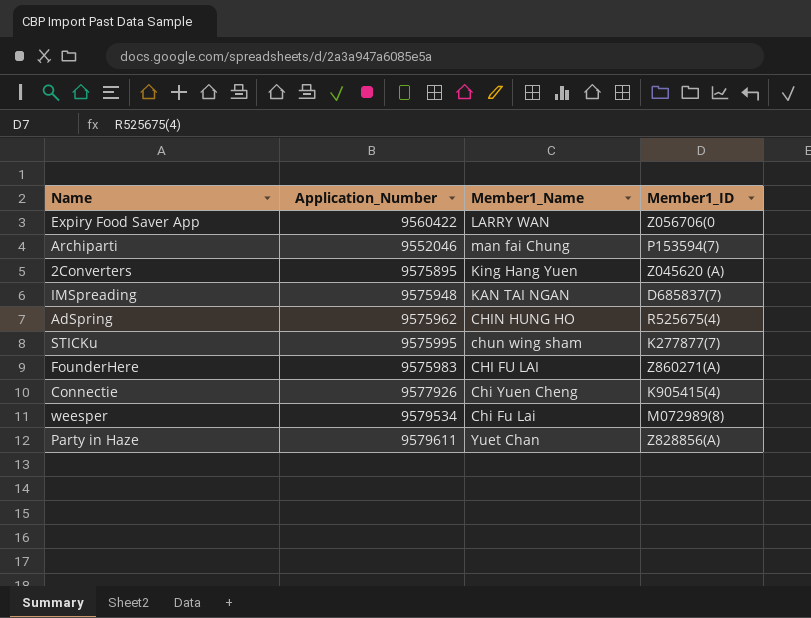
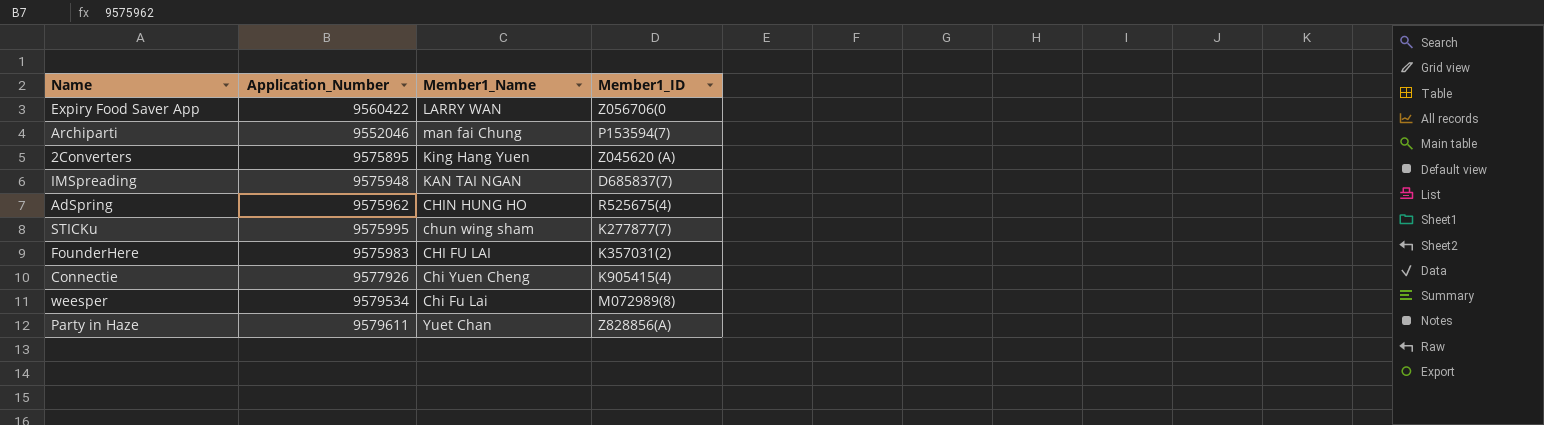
FounderHere | Member1_ID: Z860271(A) -> K357031(2)

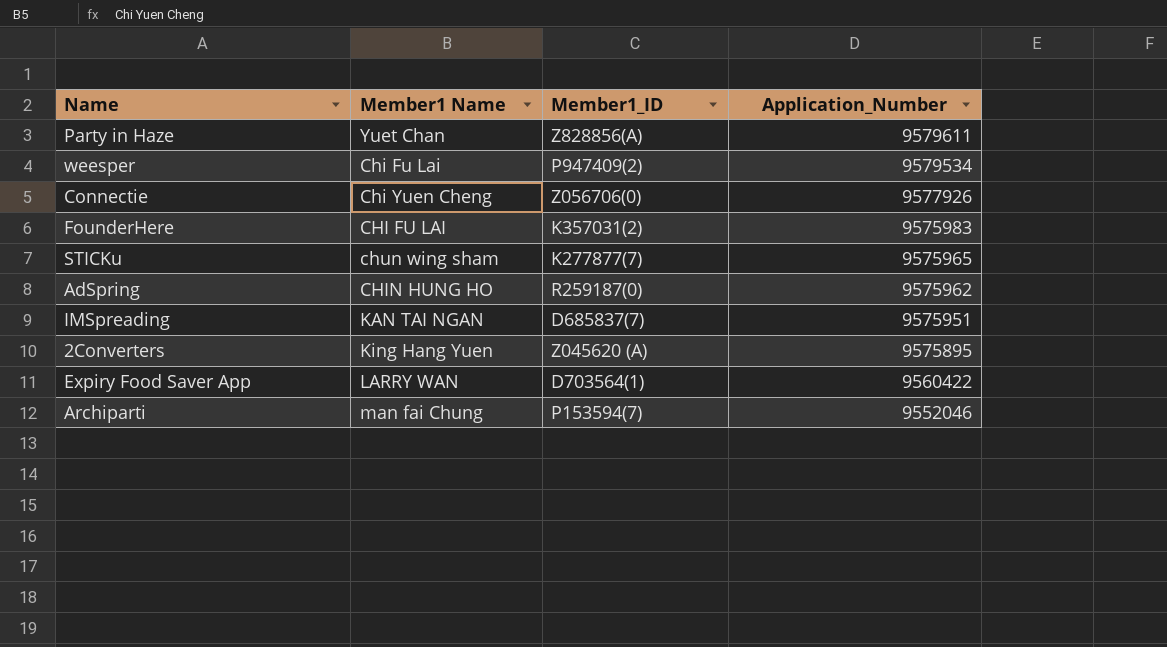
row order: none -> Application_Number descending
column name: Member1_Name -> Member1 Name
column Application_Number | position: 2 -> 4
weesper | Member1_ID: M072989(8) -> P947409(2)
Connectie | Member1_ID: K905415(4) -> Z056706(0)
STICKu | Application_Number: 9575995 -> 9575965
AdSpring | Member1_ID: R525675(4) -> R259187(0)
IMSpreading | Application_Number: 9575948 -> 9575951
Expiry Food Saver App | Member1_ID: Z056706(0 -> D703564(1)

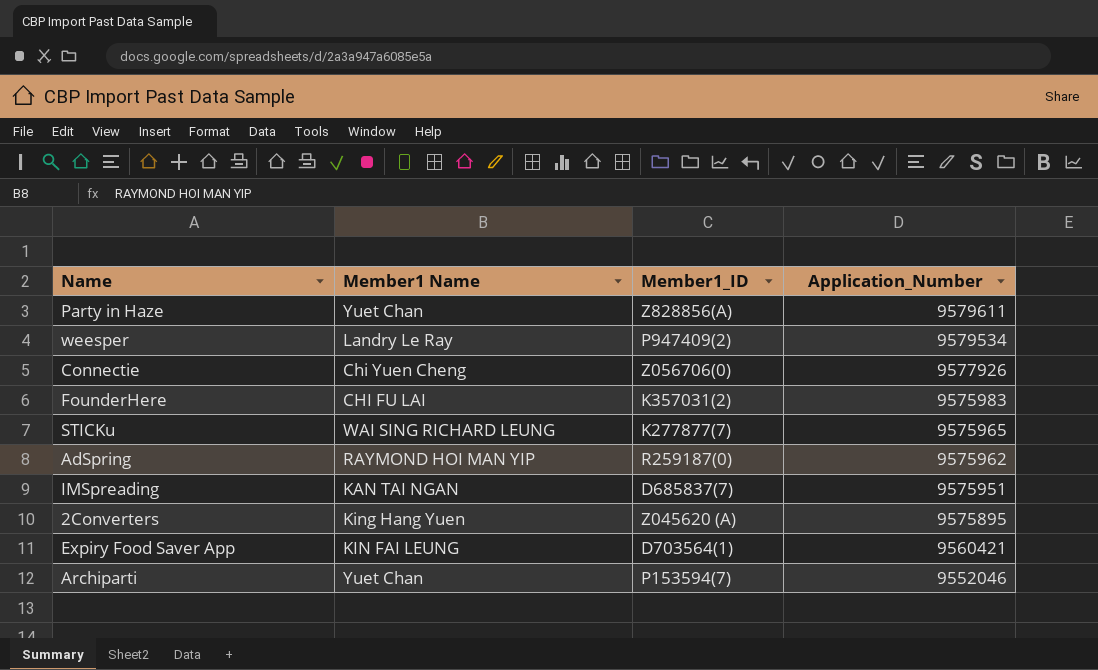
weesper | Member1 Name: Chi Fu Lai -> Landry Le Ray
STICKu | Member1 Name: chun wing sham -> WAI SING RICHARD LEUNG
AdSpring | Member1 Name: CHIN HUNG HO -> RAYMOND HOI MAN YIP
Expiry Food Saver App | Member1 Name: LARRY WAN -> KIN FAI LEUNG
Expiry Food Saver App | Application_Number: 9560422 -> 9560421
Archiparti | Member1 Name: man fai Chung -> Yuet Chan

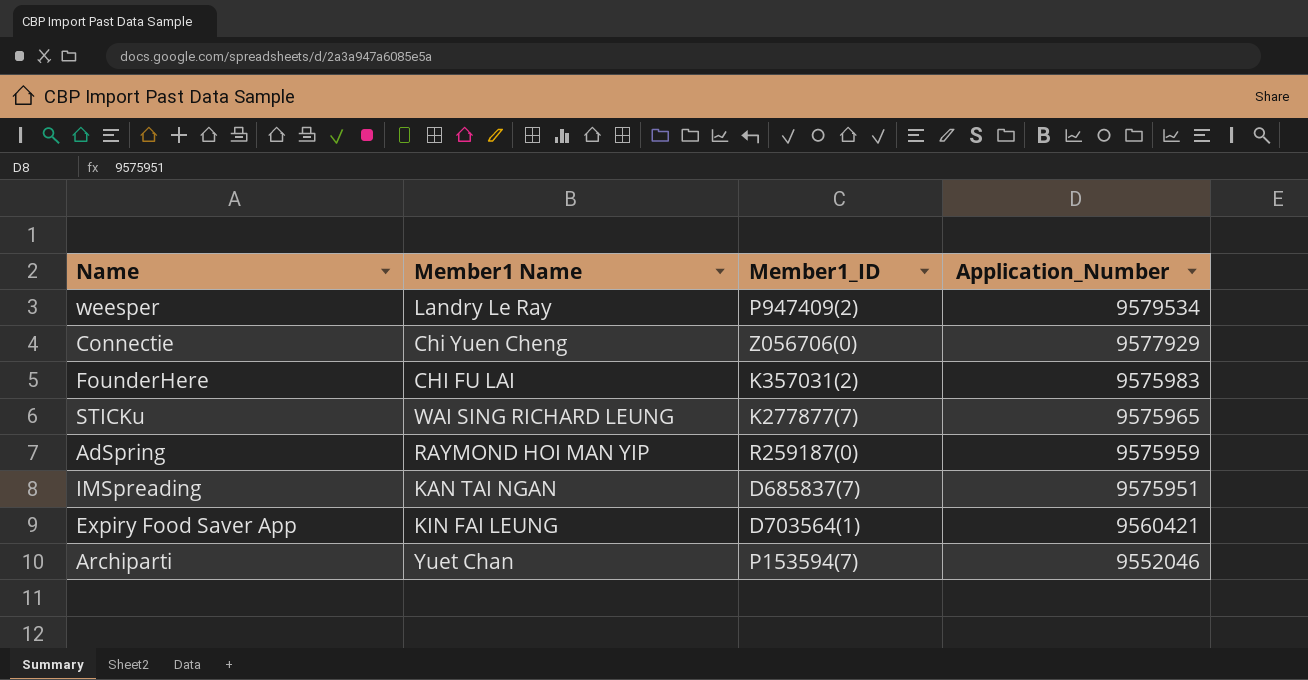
row Party in Haze: Yuet Chan | Z828856(A) | 9579611 -> none
row 2Converters: King Hang Yuen | Z045620 (A) | 9575895 -> none
Connectie | Application_Number: 9577926 -> 9577929
AdSpring | Application_Number: 9575962 -> 9575959

